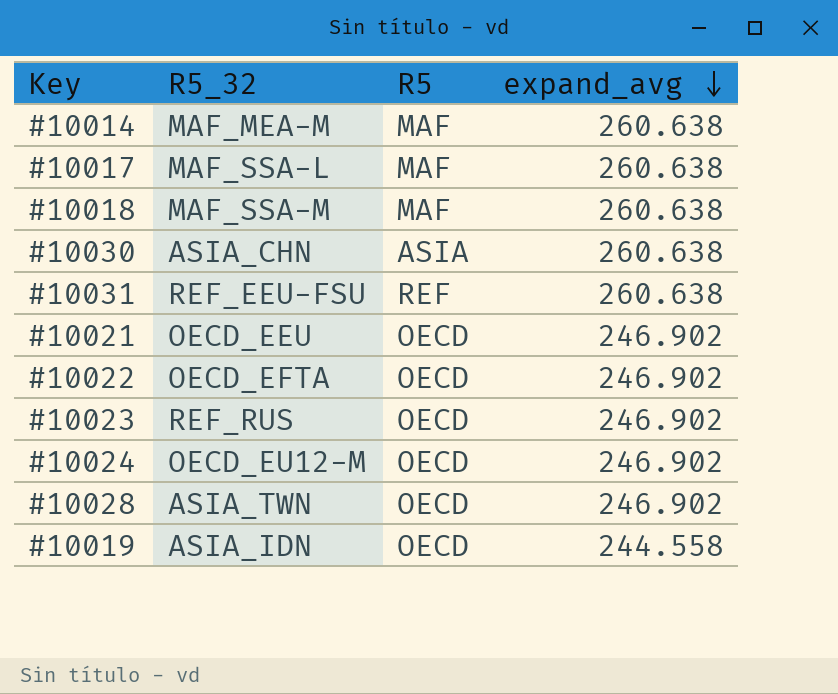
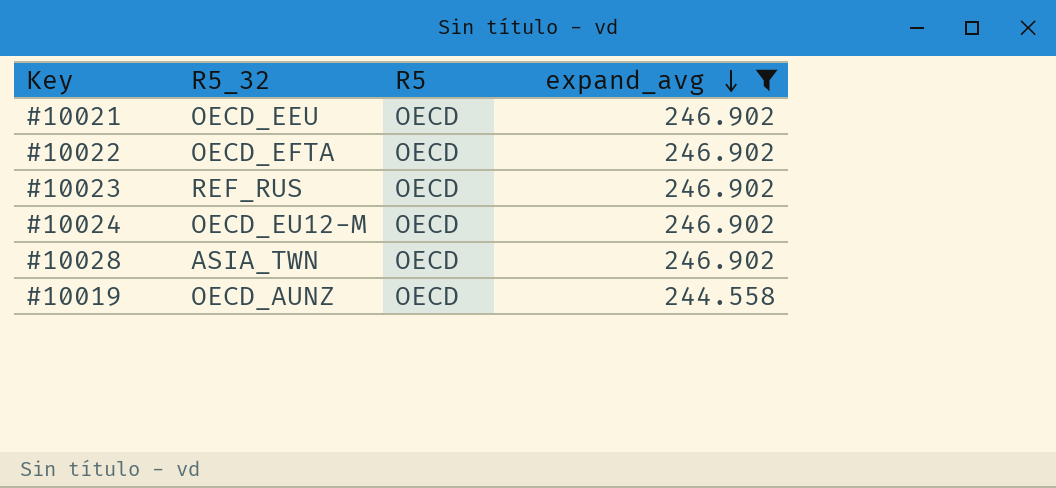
filter: none -> expand_avg != 260.638
#10019 | R5_32: ASIA_IDN -> OECD_AUNZ

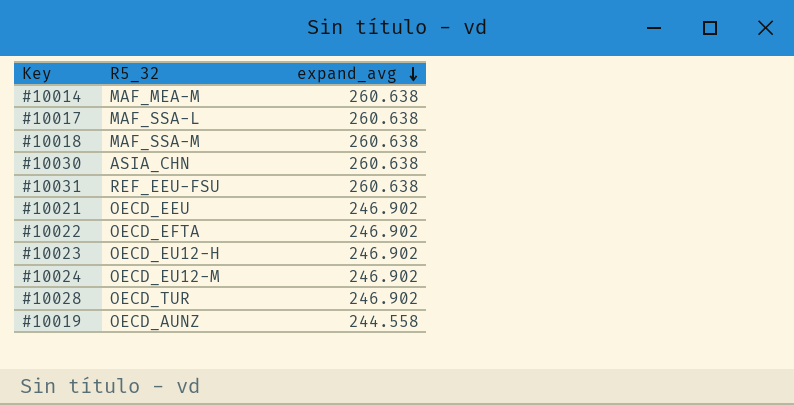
filter: expand_avg != 260.638 -> none
column R5 | position: 3 -> none
#10023 | R5_32: REF_RUS -> OECD_EU12-H
#10028 | R5_32: ASIA_TWN -> OECD_TUR

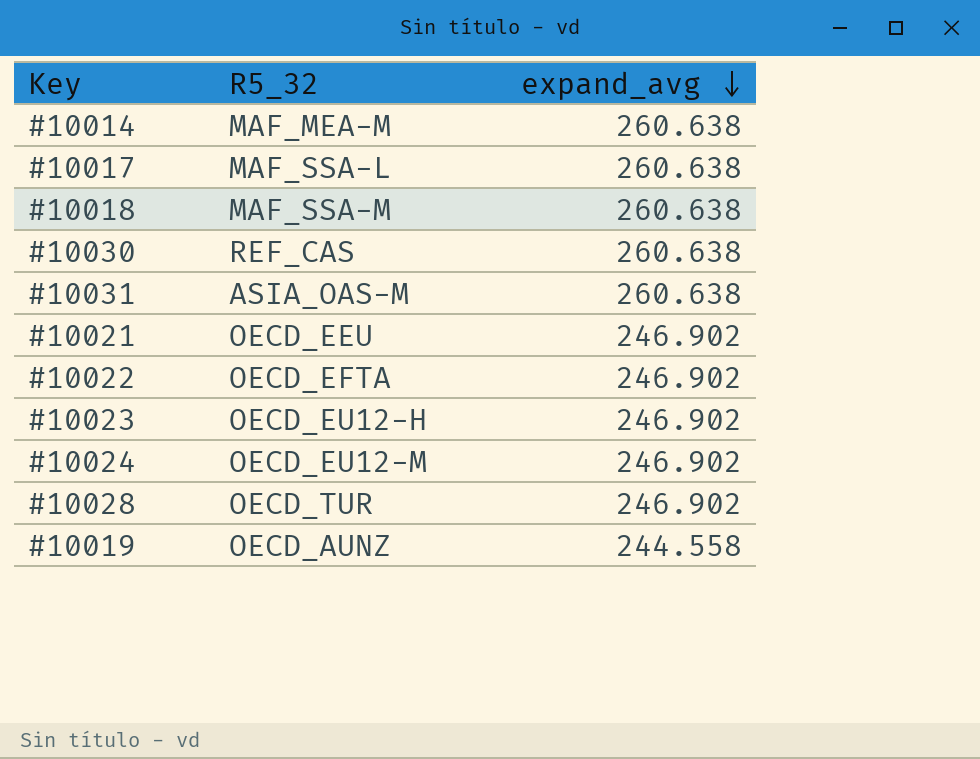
#10030 | R5_32: ASIA_CHN -> REF_CAS
#10031 | R5_32: REF_EEU-FSU -> ASIA_OAS-M

